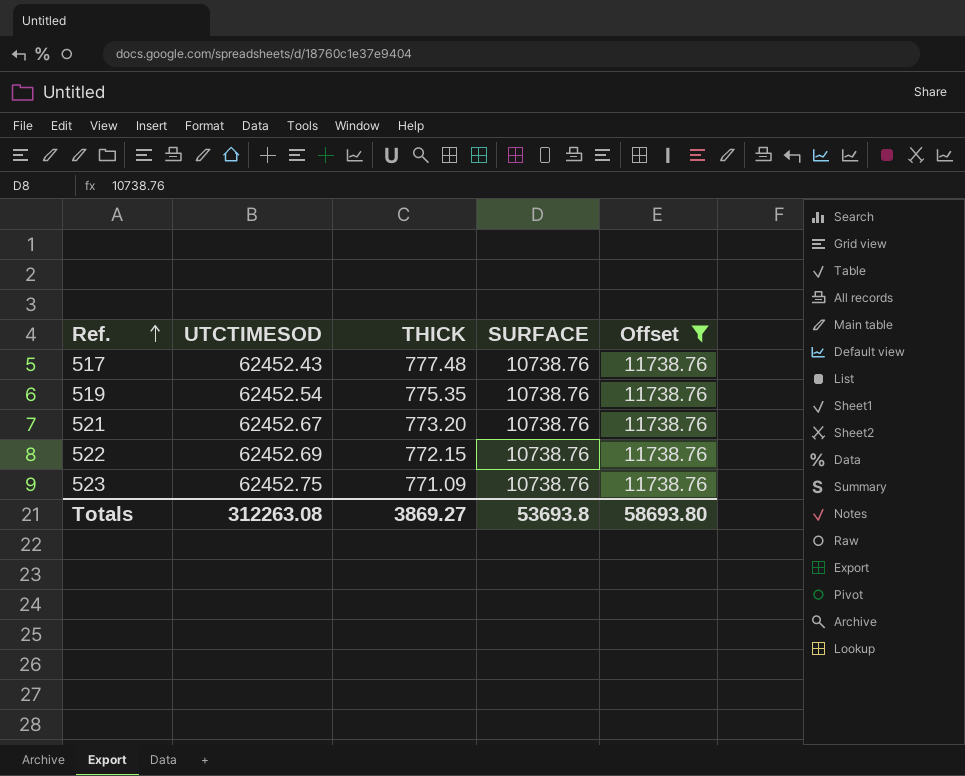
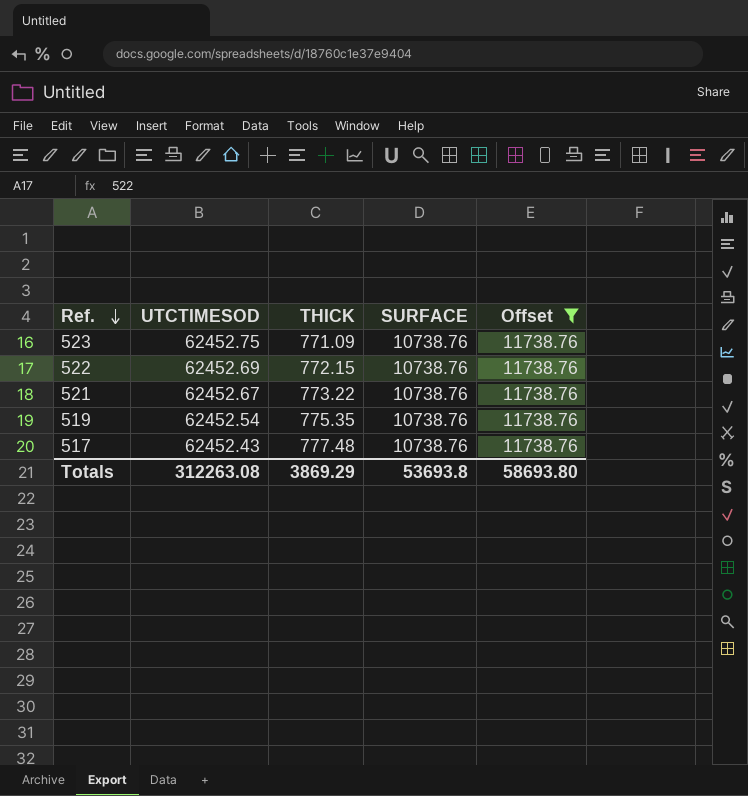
row order: Ref. ascending -> Ref. descending
521 | THICK: 773.20 -> 773.22
Totals | THICK: 3869.27 -> 3869.29

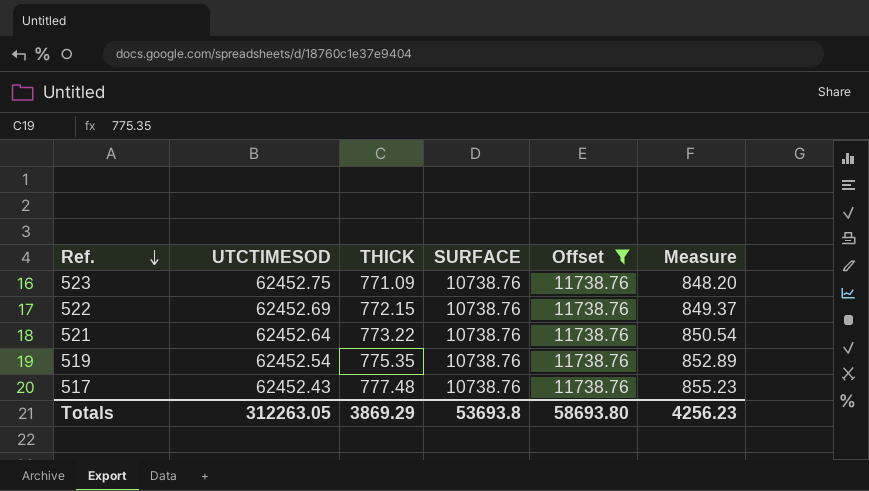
column Measure | formula: none -> [THICK] * 1.1
521 | UTCTIMESOD: 62452.67 -> 62452.64
Totals | UTCTIMESOD: 312263.08 -> 312263.05

